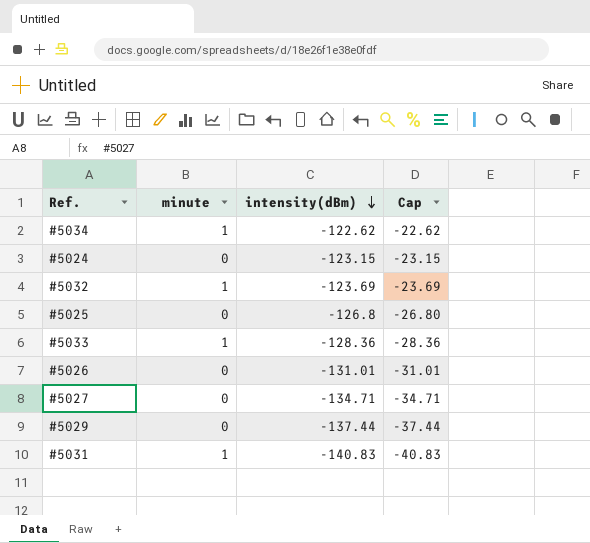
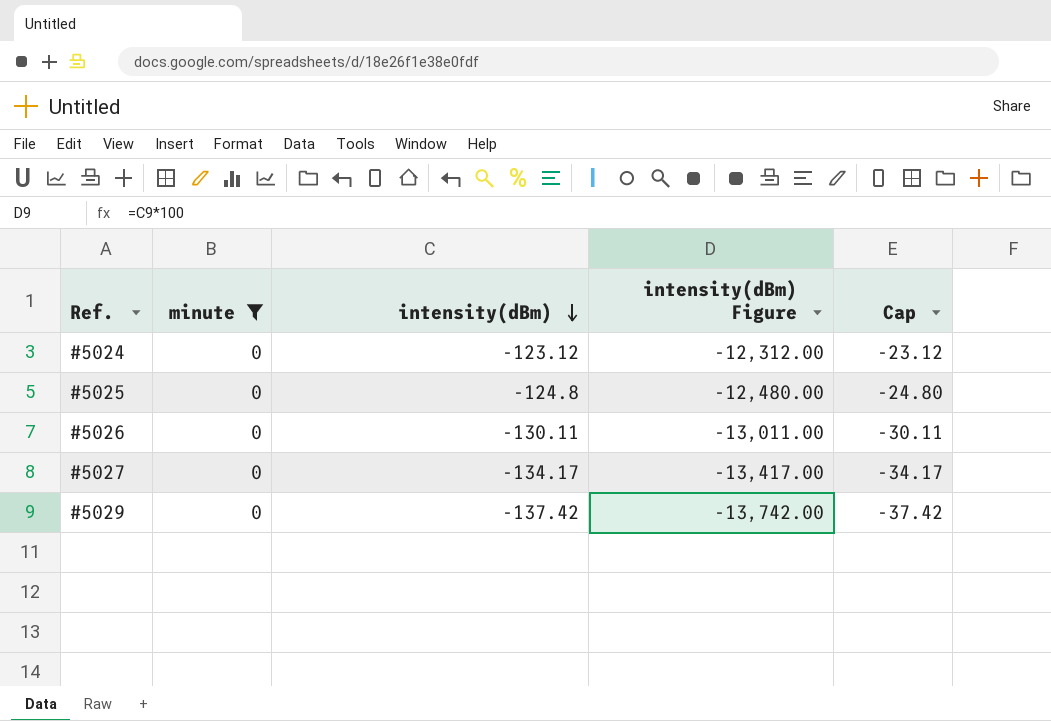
filter: none -> minute = 0
column intensity(dBm) Figure | formula: none -> [intensity(dBm)] * 100
#5024 | intensity(dBm): -123.15 -> -123.12
#5024 | Cap: -23.15 -> -23.12
#5025 | intensity(dBm): -126.8 -> -124.8
#5025 | Cap: -26.80 -> -24.80
#5026 | intensity(dBm): -131.01 -> -130.11
#5026 | Cap: -31.01 -> -30.11
#5027 | intensity(dBm): -134.71 -> -134.17
#5027 | Cap: -34.71 -> -34.17
#5029 | intensity(dBm): -137.44 -> -137.42
#5029 | Cap: -37.44 -> -37.42

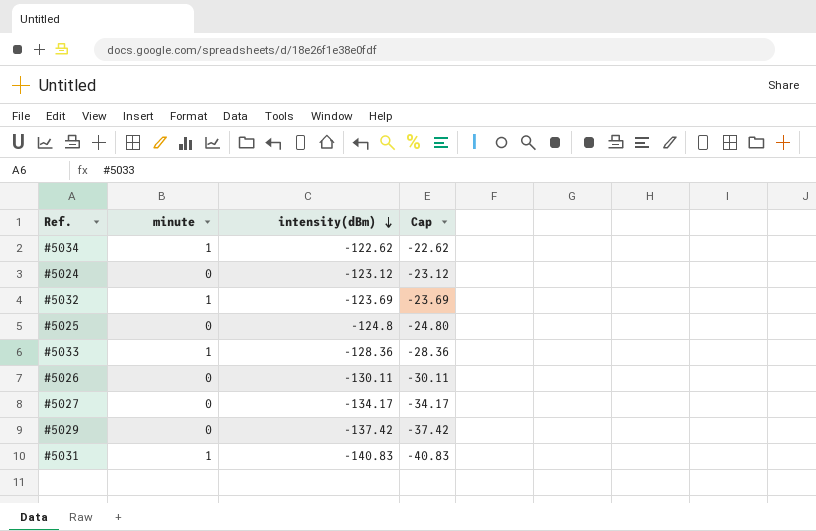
filter: minute = 0 -> none
column intensity(dBm) Figure | formula: [intensity(dBm)] * 100 -> none

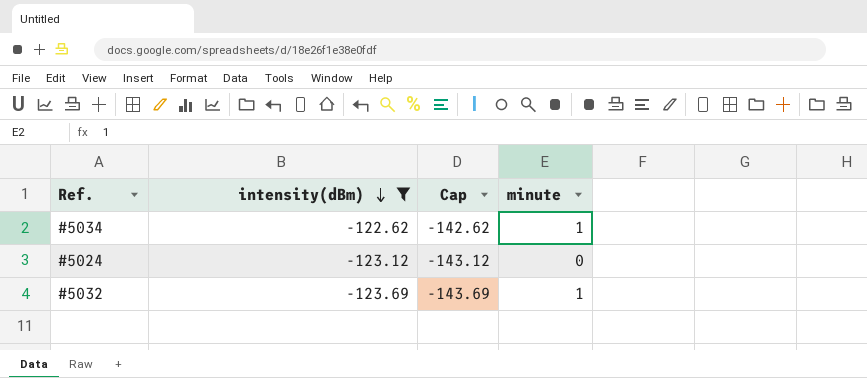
filter: none -> intensity(dBm) >= -123.69
column Cap | formula: [intensity(dBm)] + 100 -> [intensity(dBm)] - 20
column minute | position: 2 -> 4

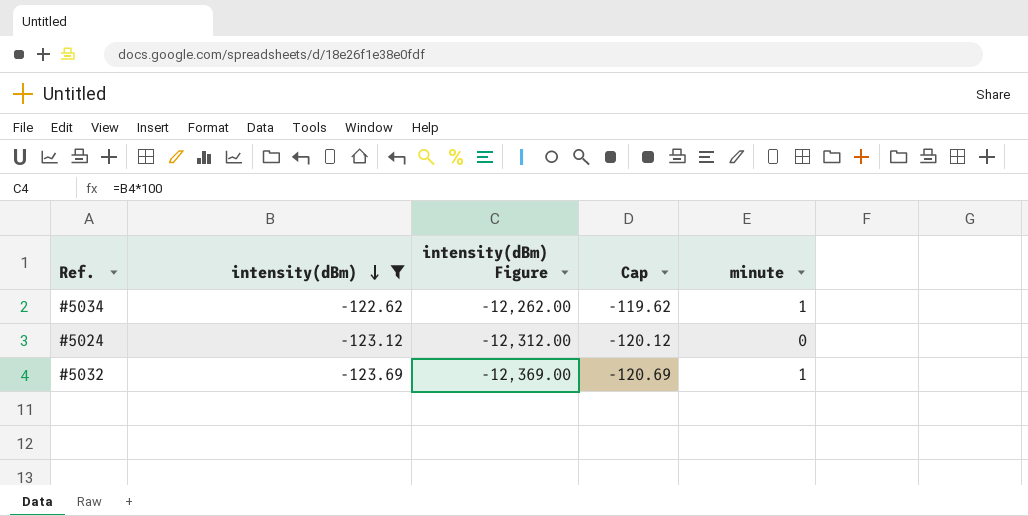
column intensity(dBm) Figure | formula: none -> [intensity(dBm)] * 100
column Cap | formula: [intensity(dBm)] - 20 -> [intensity(dBm)] + 3

